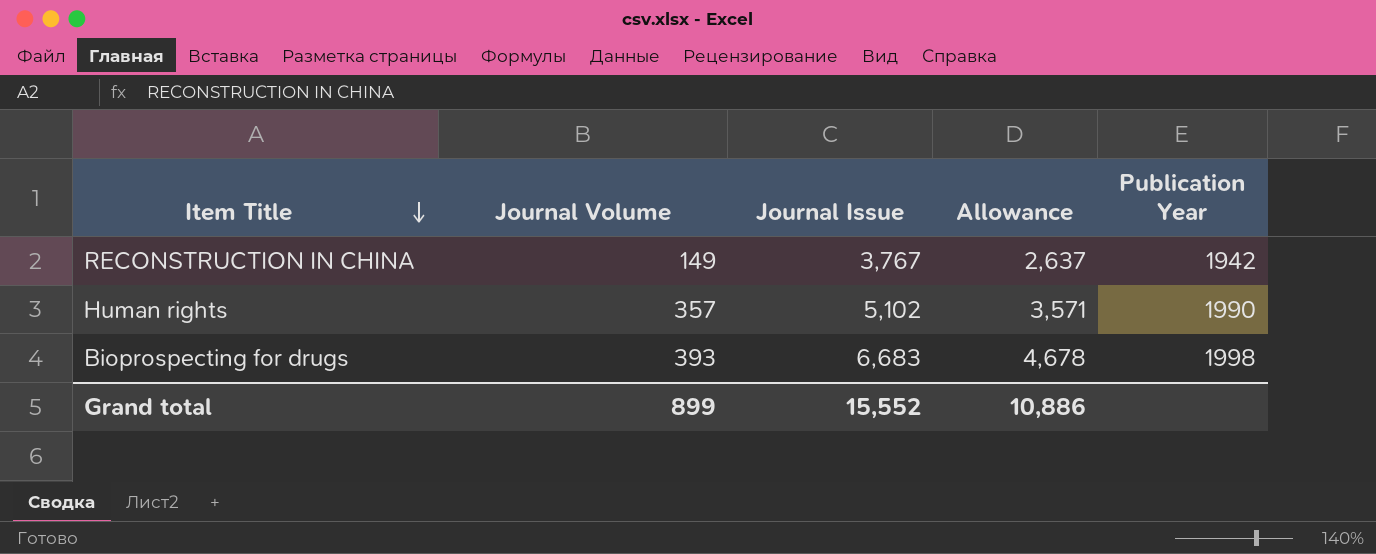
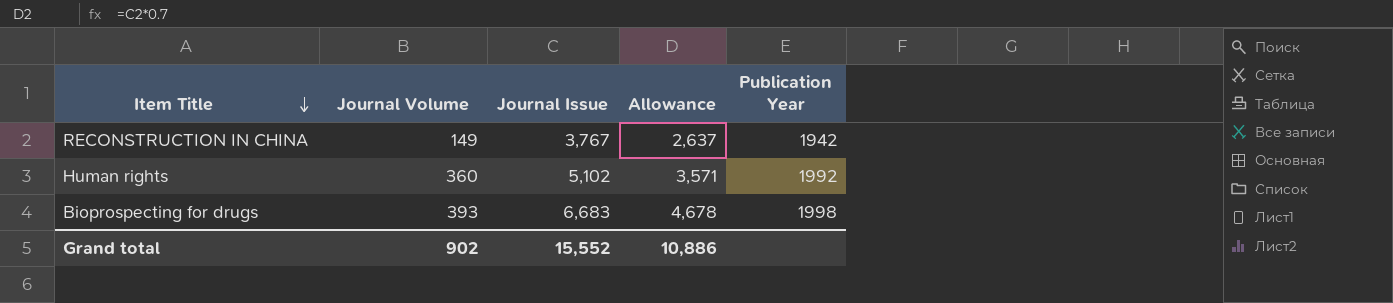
Human rights | Journal Volume: 357 -> 360
Human rights | Publication Year: 1990 -> 1992
Grand total | Journal Volume: 899 -> 902

